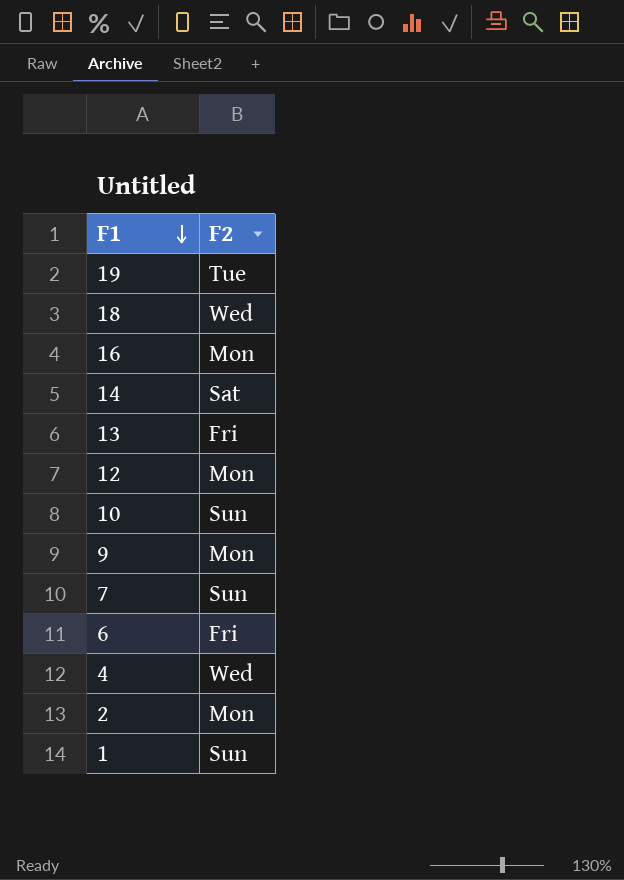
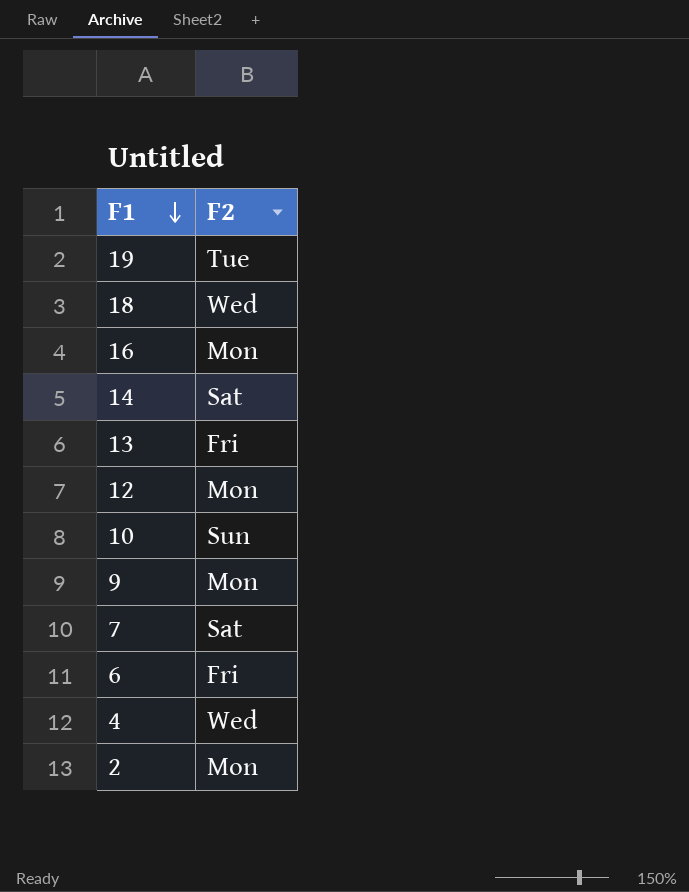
row 1: Sun -> none
7 | F2: Sun -> Sat

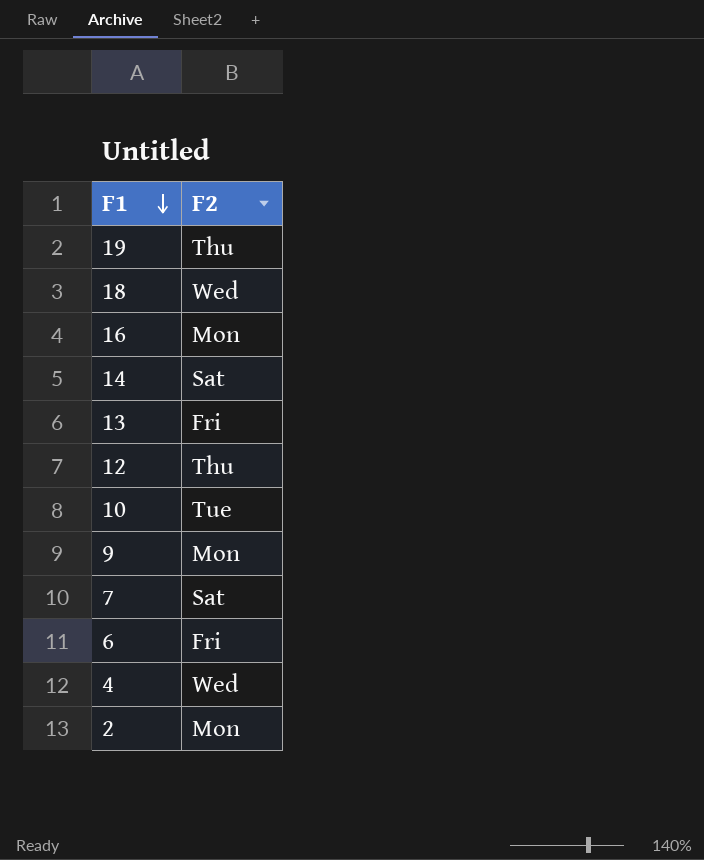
19 | F2: Tue -> Thu
12 | F2: Mon -> Thu
10 | F2: Sun -> Tue

